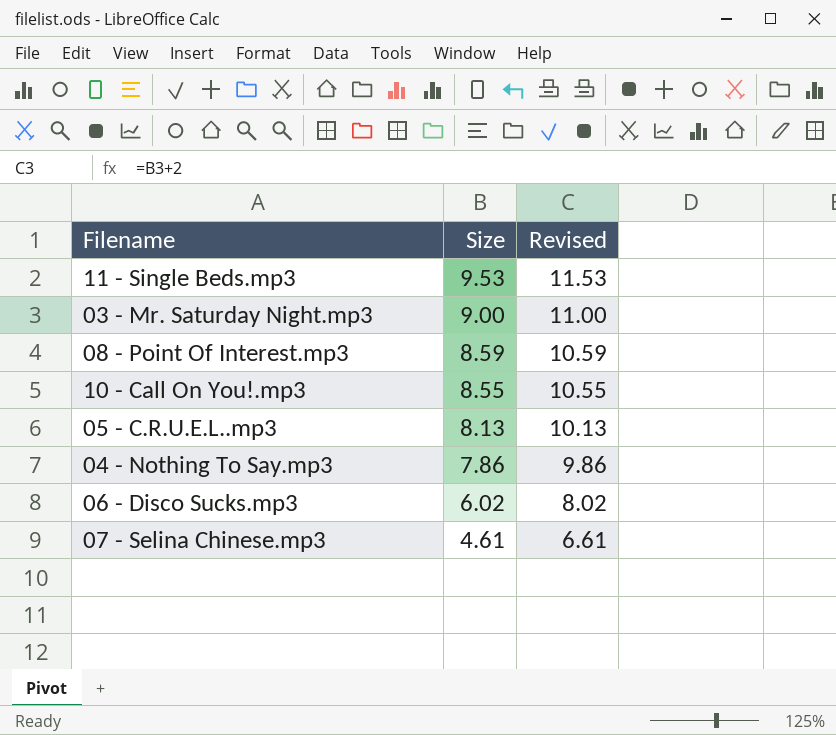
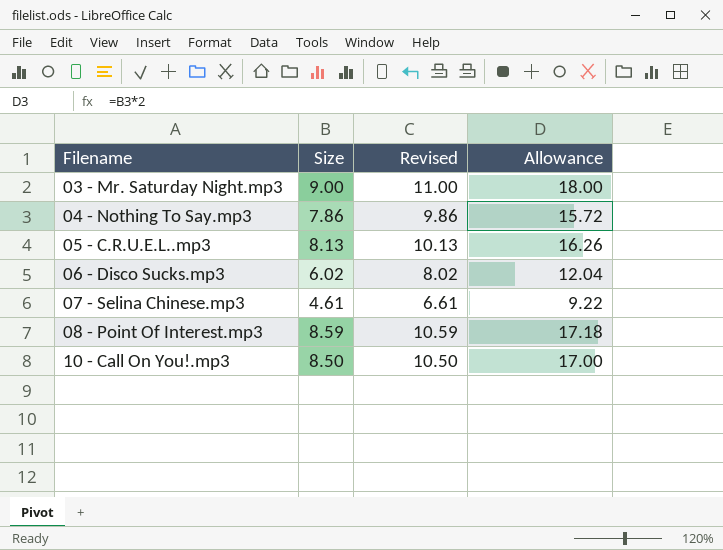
row order: Size descending -> Filename ascending
column Allowance | formula: none -> [Size] * 2
row 11 - Single Beds.mp3: 9.53 | 11.53 -> none
10 - Call On You!.mp3 | Size: 8.55 -> 8.50
10 - Call On You!.mp3 | Revised: 10.55 -> 10.50

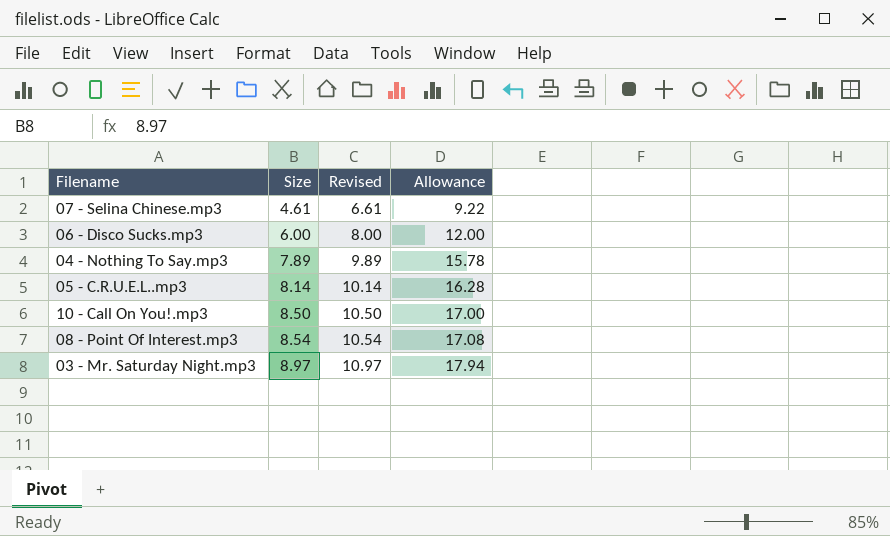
row order: Filename ascending -> Size ascending
06 - Disco Sucks.mp3 | Size: 6.02 -> 6.00
06 - Disco Sucks.mp3 | Revised: 8.02 -> 8.00
06 - Disco Sucks.mp3 | Allowance: 12.04 -> 12.00
04 - Nothing To Say.mp3 | Size: 7.86 -> 7.89
04 - Nothing To Say.mp3 | Revised: 9.86 -> 9.89
04 - Nothing To Say.mp3 | Allowance: 15.72 -> 15.78
05 - C.R.U.E.L..mp3 | Size: 8.13 -> 8.14
05 - C.R.U.E.L..mp3 | Revised: 10.13 -> 10.14
05 - C.R.U.E.L..mp3 | Allowance: 16.26 -> 16.28
08 - Point Of Interest.mp3 | Size: 8.59 -> 8.54
08 - Point Of Interest.mp3 | Revised: 10.59 -> 10.54
08 - Point Of Interest.mp3 | Allowance: 17.18 -> 17.08
03 - Mr. Saturday Night.mp3 | Size: 9.00 -> 8.97
03 - Mr. Saturday Night.mp3 | Revised: 11.00 -> 10.97
03 - Mr. Saturday Night.mp3 | Allowance: 18.00 -> 17.94

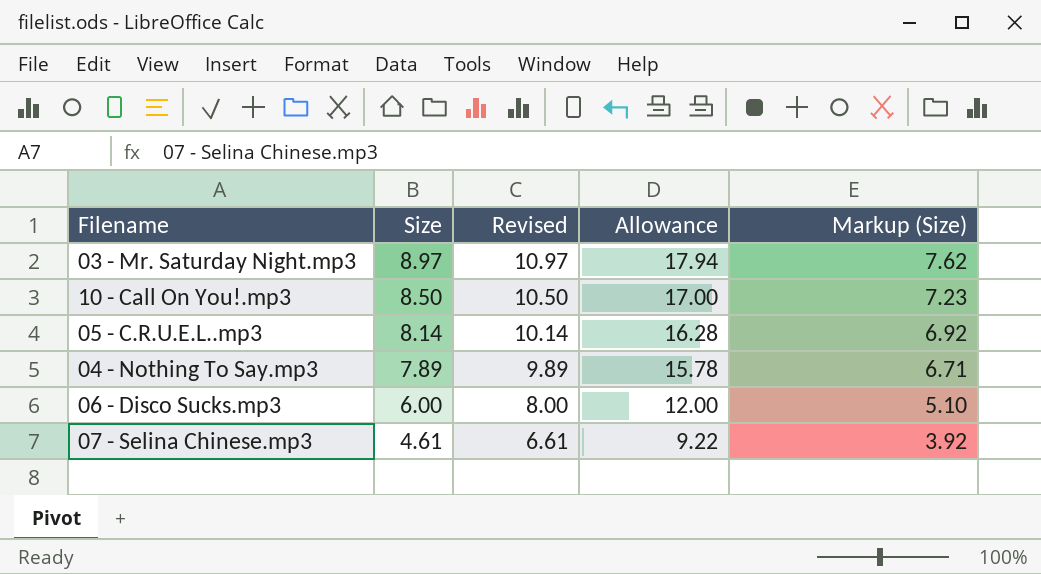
row order: Size ascending -> Size descending
column Markup (Size) | formula: none -> [Size] * 0.85
row 08 - Point Of Interest.mp3: 8.54 | 10.54 | 17.08 -> none

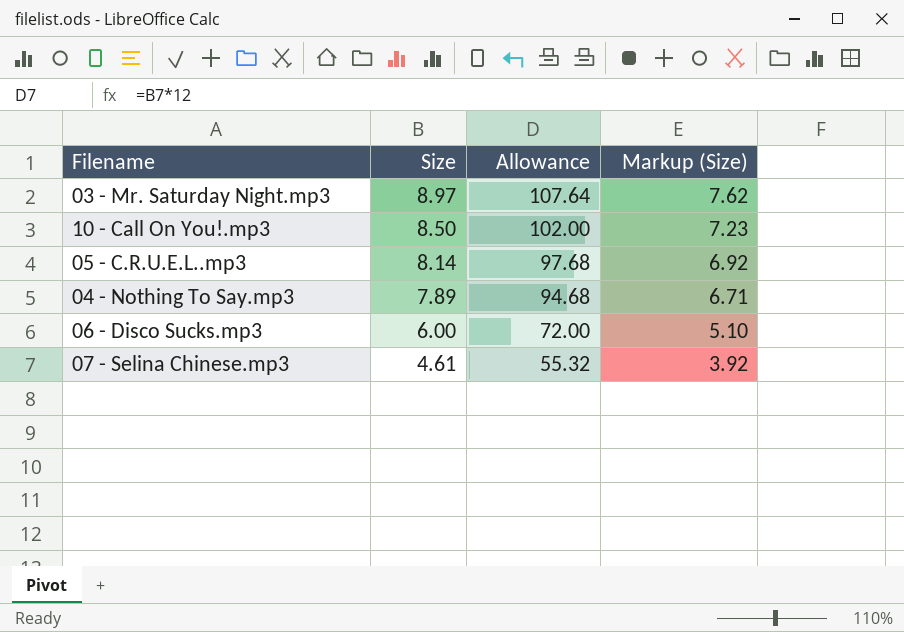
column Revised | formula: [Size] + 2 -> none
column Allowance | formula: [Size] * 2 -> [Size] * 12

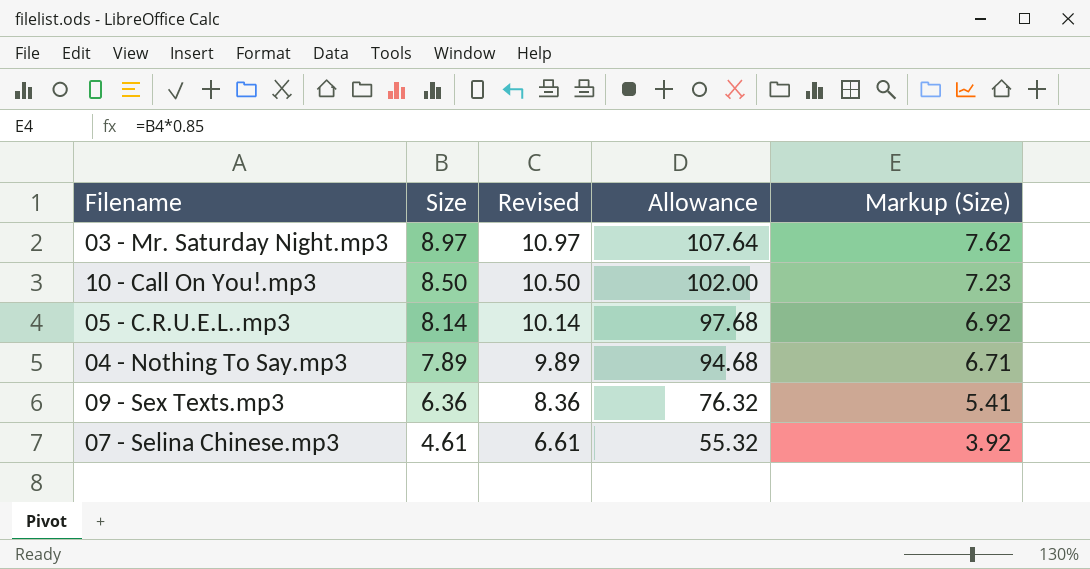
column Revised | formula: none -> [Size] + 2
row 06 - Disco Sucks.mp3: 6.00 | 72.00 | 5.10 -> none
row 09 - Sex Texts.mp3: none -> 6.36 | 8.36 | 76.32 | 5.41

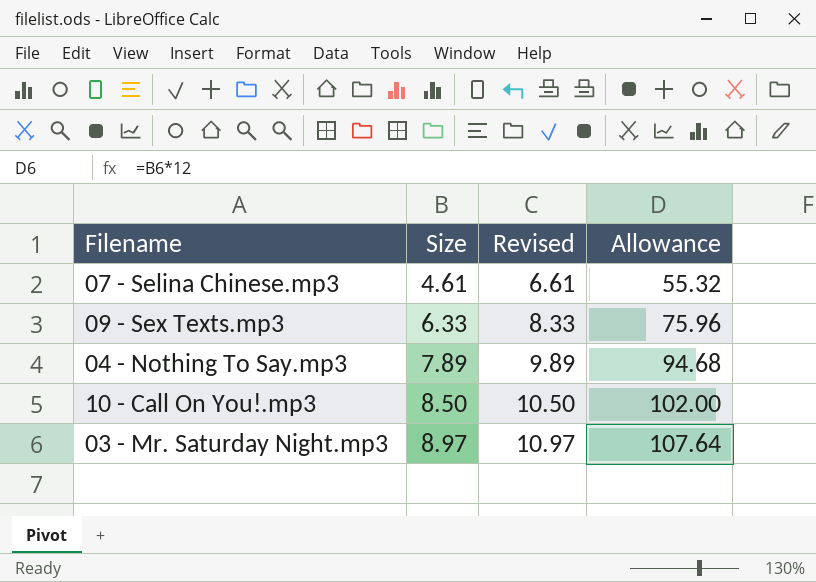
row order: Size descending -> Size ascending
column Markup (Size) | formula: [Size] * 0.85 -> none
row 05 - C.R.U.E.L..mp3: 8.14 | 10.14 | 97.68 | 6.92 -> none
09 - Sex Texts.mp3 | Size: 6.36 -> 6.33
09 - Sex Texts.mp3 | Revised: 8.36 -> 8.33
09 - Sex Texts.mp3 | Allowance: 76.32 -> 75.96

